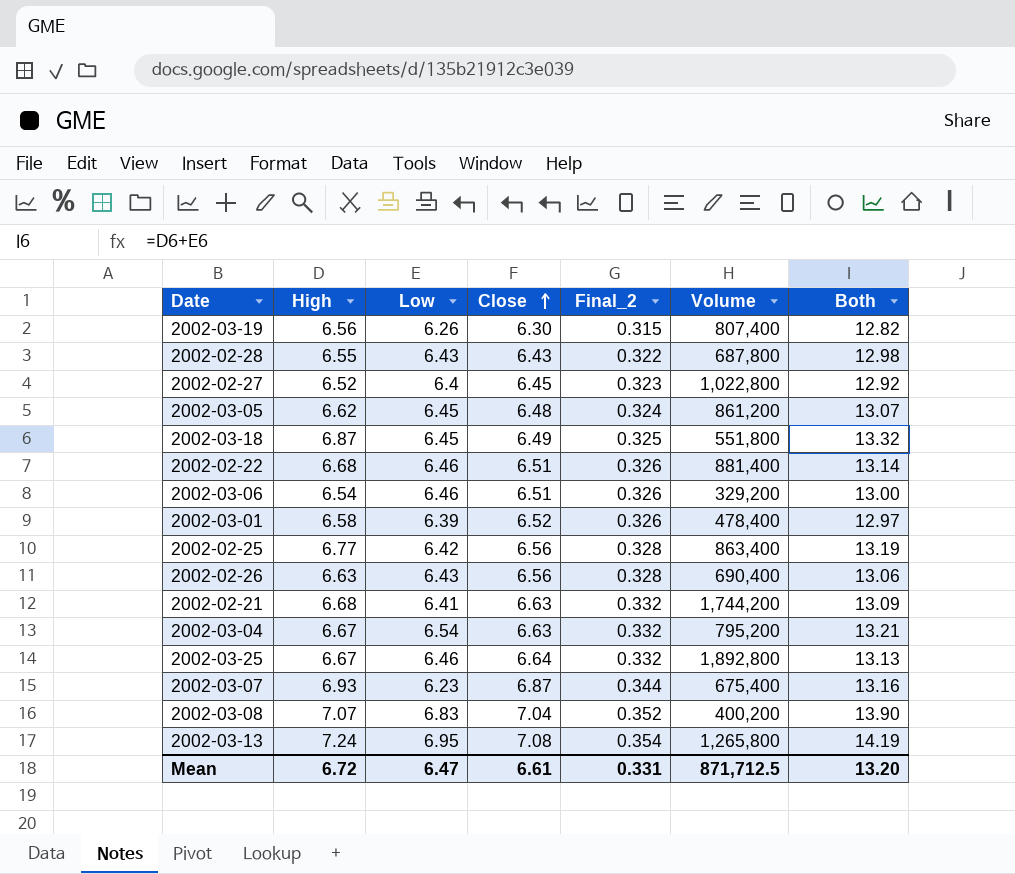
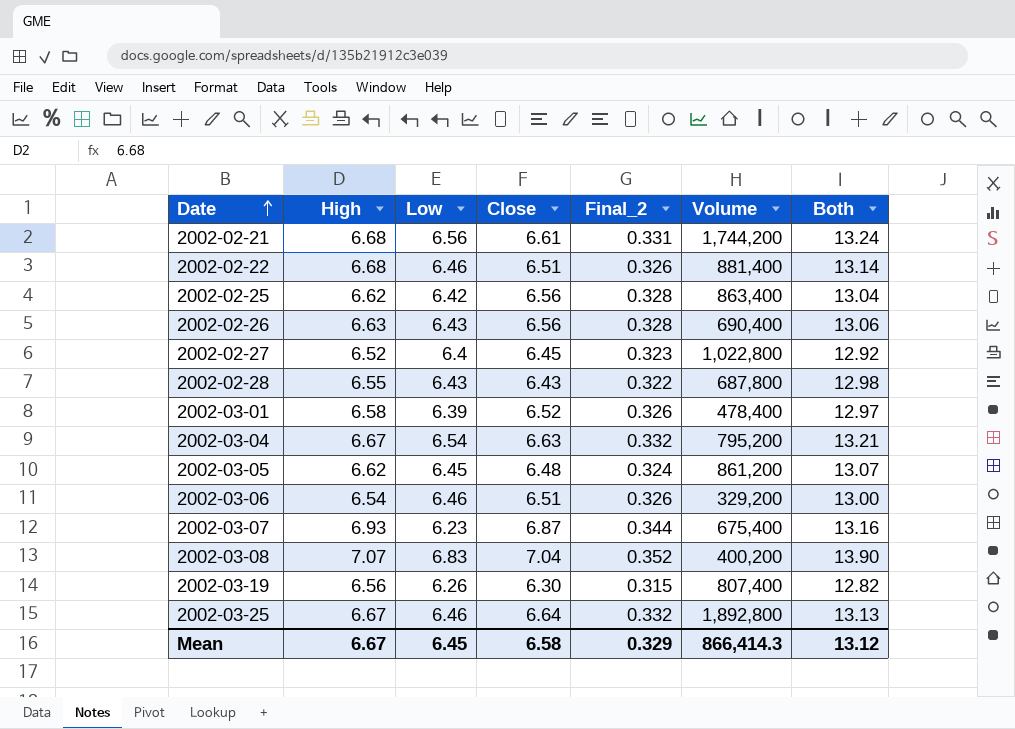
row order: Close ascending -> Date ascending
row 2002-03-18: 6.87 | 6.45 | 6.49 | 0.325 | 551,800 | 13.32 -> none
row 2002-03-13: 7.24 | 6.95 | 7.08 | 0.354 | 1,265,800 | 14.19 -> none
2002-02-21 | Low: 6.41 -> 6.56
2002-02-21 | Close: 6.63 -> 6.61
2002-02-21 | Final_2: 0.332 -> 0.331
2002-02-21 | Both: 13.09 -> 13.24
2002-02-25 | High: 6.77 -> 6.62
2002-02-25 | Both: 13.19 -> 13.04
Mean | High: 6.72 -> 6.67
Mean | Low: 6.47 -> 6.45
Mean | Close: 6.61 -> 6.58
Mean | Final_2: 0.331 -> 0.329
Mean | Volume: 871,712.5 -> 866,414.3
Mean | Both: 13.20 -> 13.12

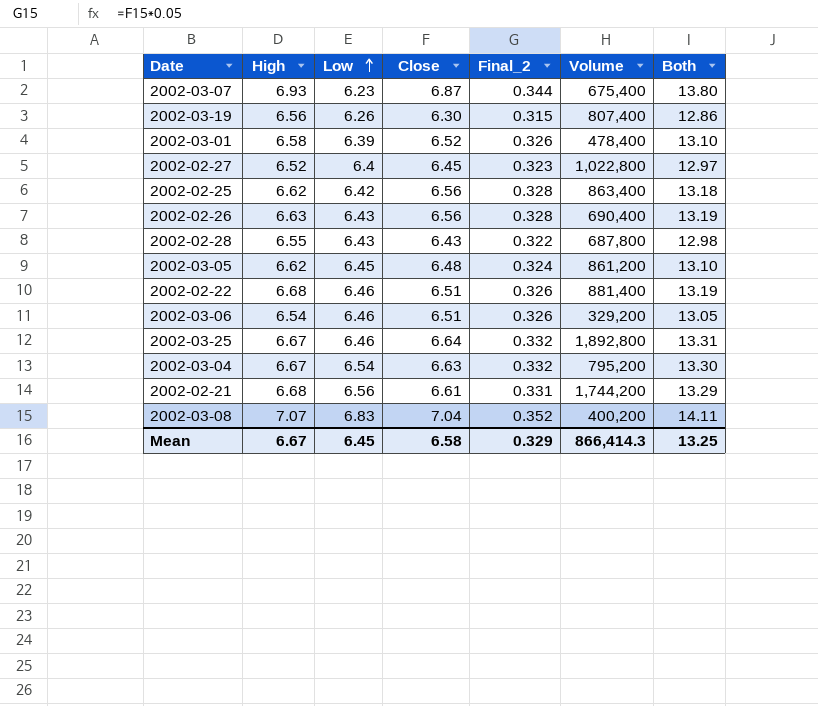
row order: Date ascending -> Low ascending
column Both | formula: [High] + [Low] -> [High] + [Close]
Mean | Both: 13.12 -> 13.25

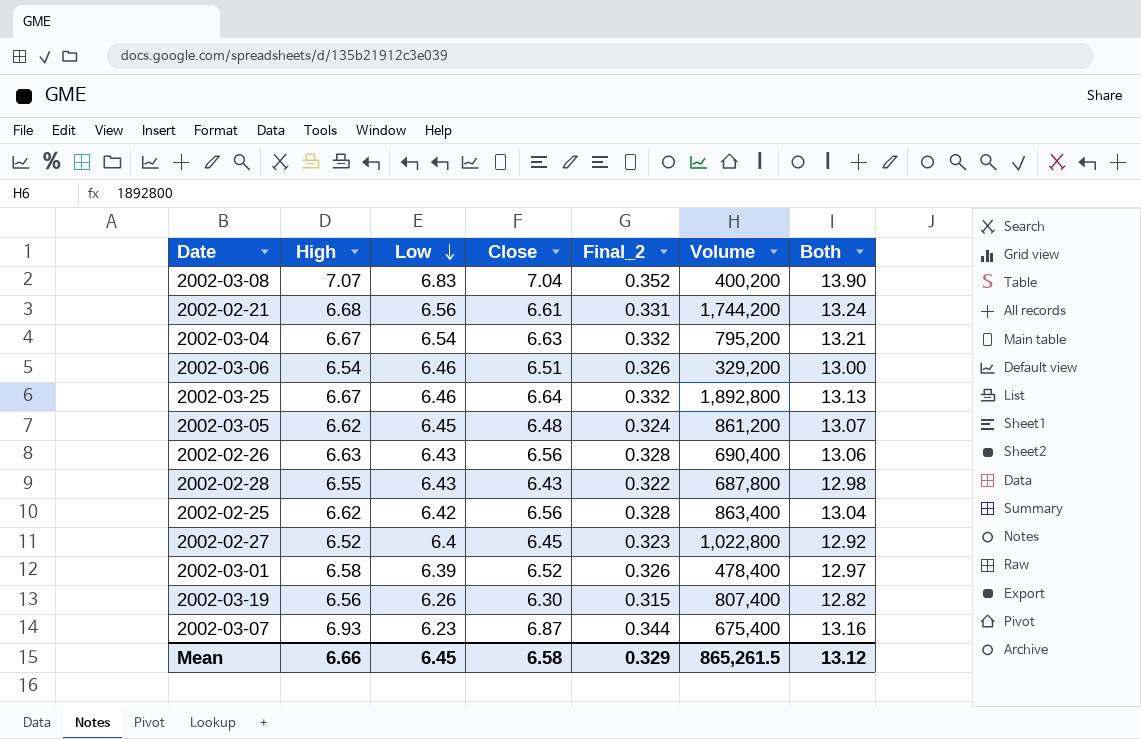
row order: Low ascending -> Low descending
column Both | formula: [High] + [Close] -> [High] + [Low]
row 2002-02-22: 6.68 | 6.46 | 6.51 | 0.326 | 881,400 | 13.19 -> none
Mean | High: 6.67 -> 6.66
Mean | Volume: 866,414.3 -> 865,261.5
Mean | Both: 13.25 -> 13.12

